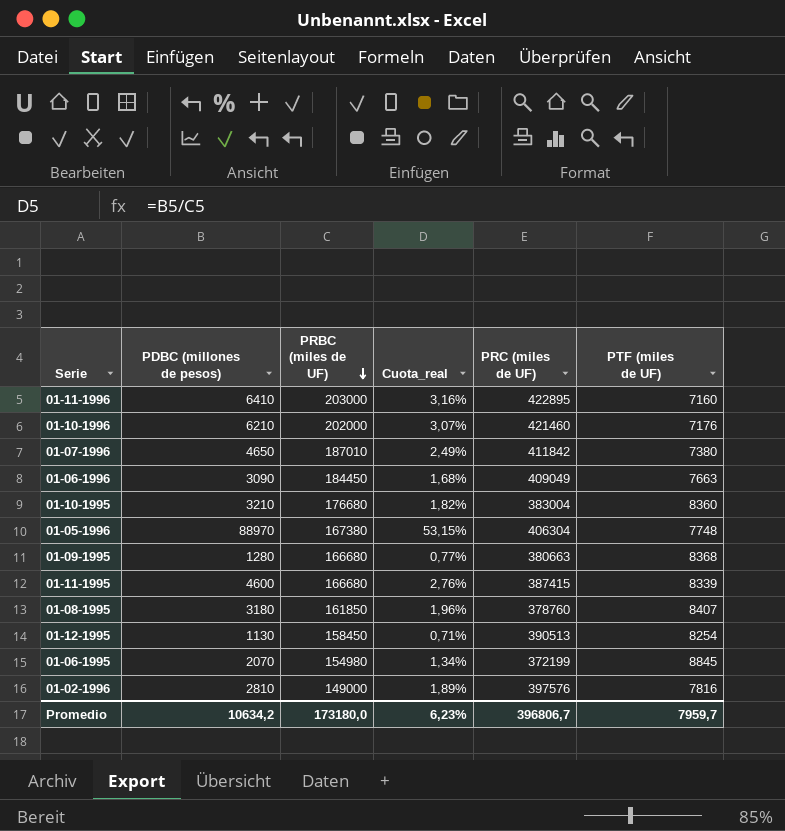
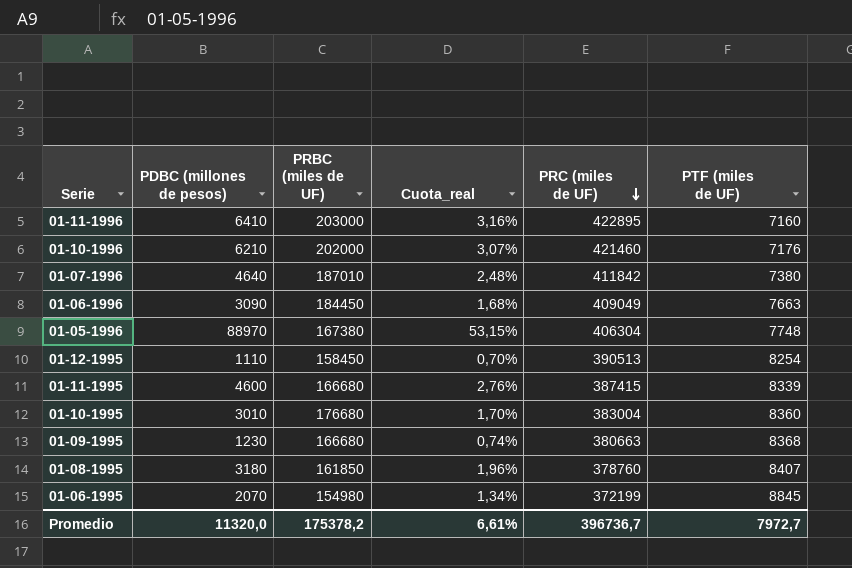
row order: PRBC (miles de UF) descending -> PRC (miles de UF) descending
row 01-02-1996: 2810 | 149000 | 1,89% | 397576 | 7816 -> none
01-07-1996 | PDBC (millones de pesos): 4650 -> 4640
01-07-1996 | Cuota_real: 2,49% -> 2,48%
01-12-1995 | PDBC (millones de pesos): 1130 -> 1110
01-12-1995 | Cuota_real: 0,71% -> 0,70%
01-10-1995 | PDBC (millones de pesos): 3210 -> 3010
01-10-1995 | Cuota_real: 1,82% -> 1,70%
01-09-1995 | PDBC (millones de pesos): 1280 -> 1230
01-09-1995 | Cuota_real: 0,77% -> 0,74%
Promedio | PDBC (millones de pesos): 10634,2 -> 11320,0
Promedio | PRBC (miles de UF): 173180,0 -> 175378,2
Promedio | Cuota_real: 6,23% -> 6,61%
Promedio | PRC (miles de UF): 396806,7 -> 396736,7
Promedio | PTF (miles de UF): 7959,7 -> 7972,7

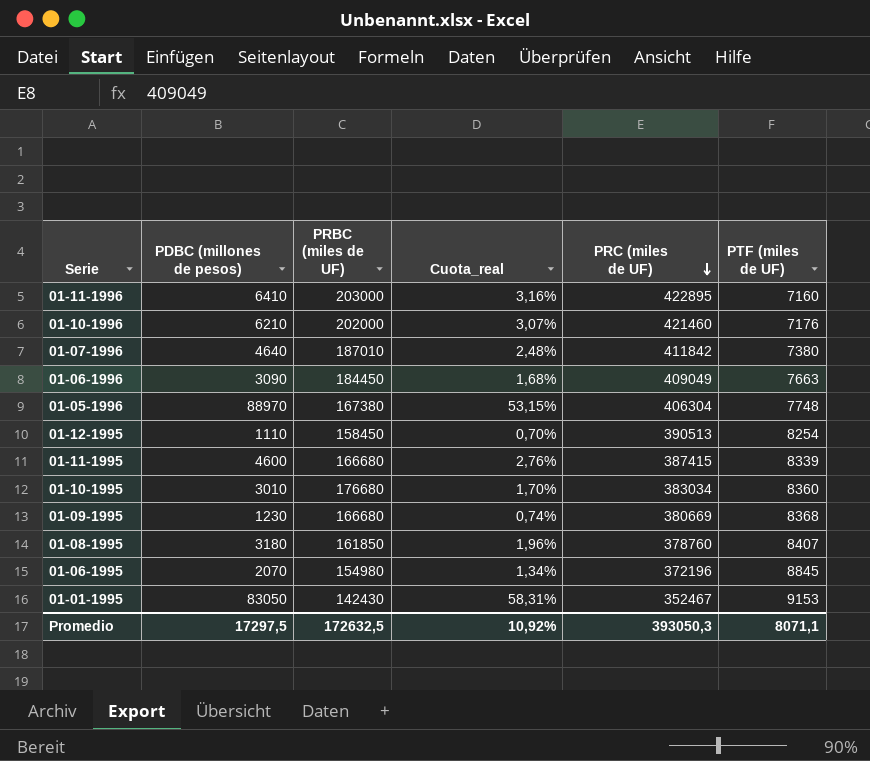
01-10-1995 | PRC (miles de UF): 383004 -> 383034
01-09-1995 | PRC (miles de UF): 380663 -> 380669
01-06-1995 | PRC (miles de UF): 372199 -> 372196
row 01-01-1995: none -> 83050 | 142430 | 58,31% | 352467 | 9153
Promedio | PDBC (millones de pesos): 11320,0 -> 17297,5
Promedio | PRBC (miles de UF): 175378,2 -> 172632,5
Promedio | Cuota_real: 6,61% -> 10,92%
Promedio | PRC (miles de UF): 396736,7 -> 393050,3
Promedio | PTF (miles de UF): 7972,7 -> 8071,1

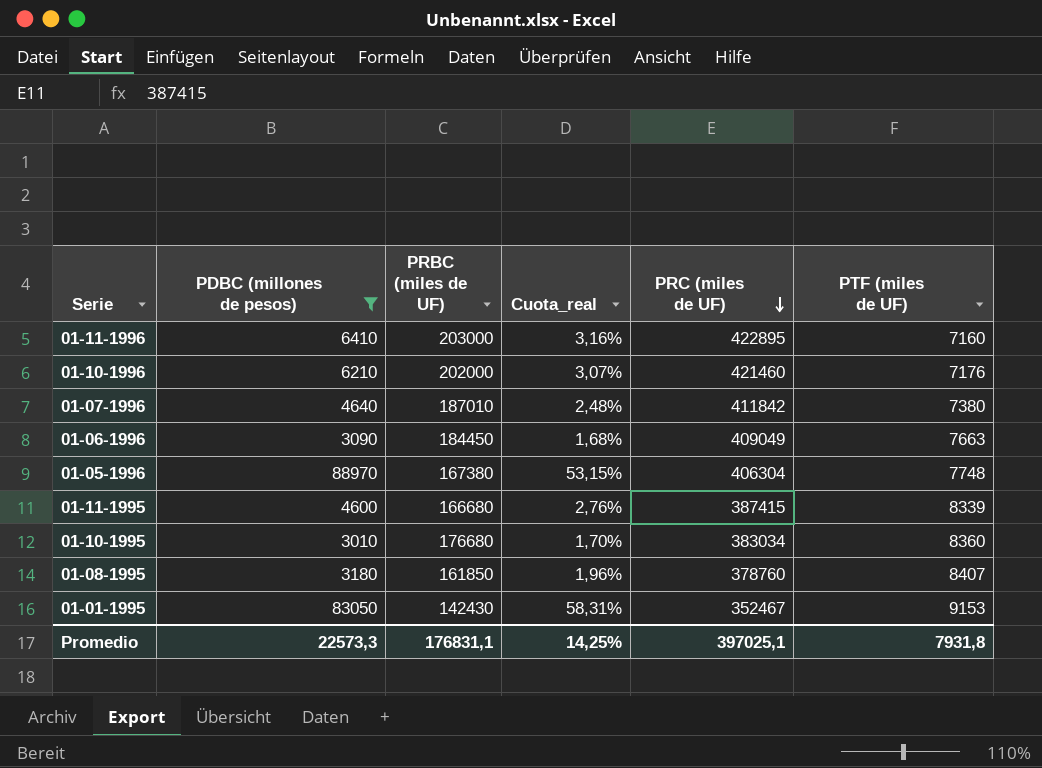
filter: none -> PDBC (millones de pesos) >= 3010
Promedio | PDBC (millones de pesos): 17297,5 -> 22573,3
Promedio | PRBC (miles de UF): 172632,5 -> 176831,1
Promedio | Cuota_real: 10,92% -> 14,25%
Promedio | PRC (miles de UF): 393050,3 -> 397025,1
Promedio | PTF (miles de UF): 8071,1 -> 7931,8

